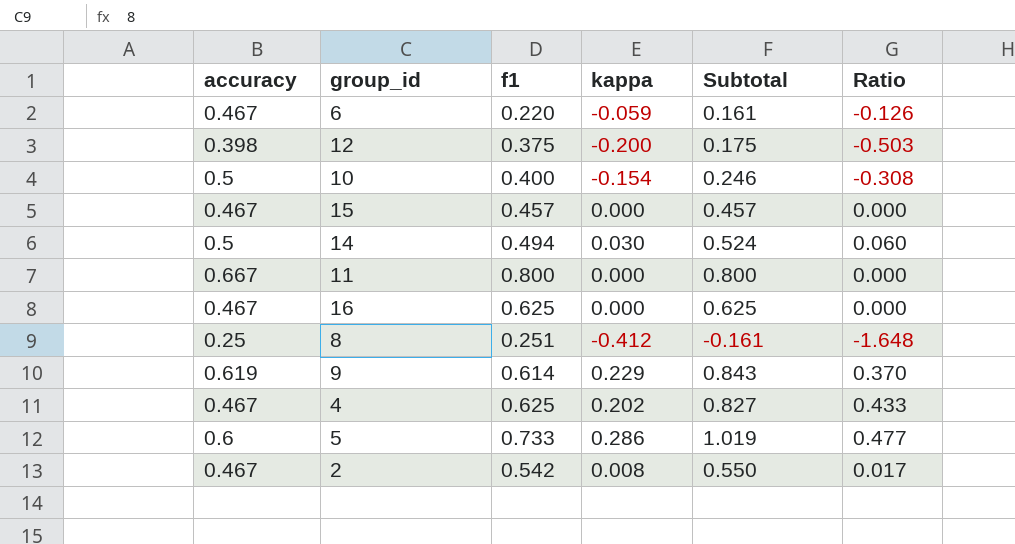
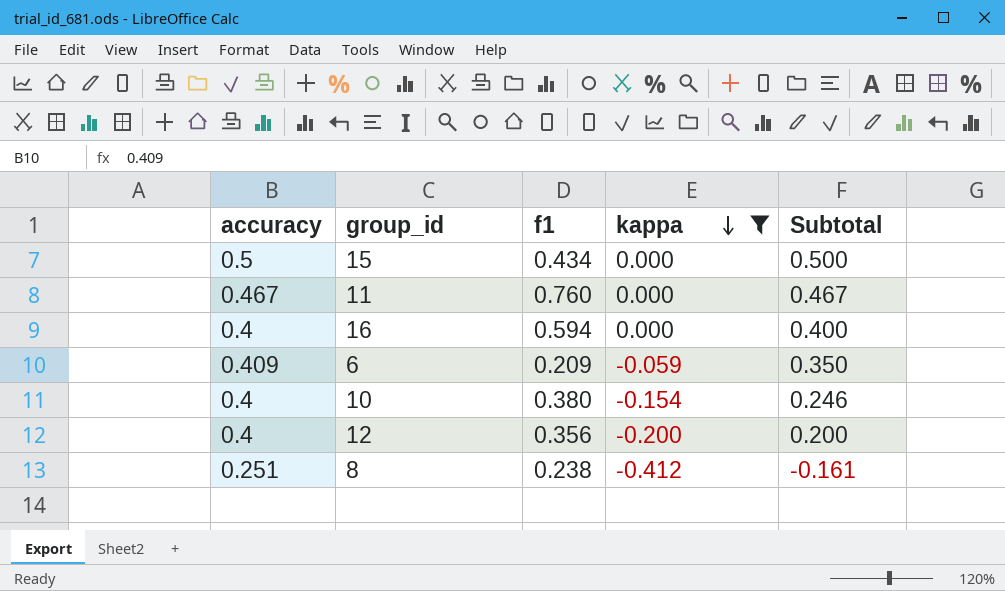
filter: none -> kappa <= 0.000
row order: none -> kappa descending
column Ratio | formula: [kappa] / [accuracy] -> none
column Subtotal | formula: [f1] + [kappa] -> [accuracy] + [kappa]
15 | accuracy: 0.467 -> 0.5
15 | f1: 0.457 -> 0.434
11 | accuracy: 0.667 -> 0.467
11 | f1: 0.800 -> 0.760
16 | accuracy: 0.467 -> 0.4
16 | f1: 0.625 -> 0.594
6 | accuracy: 0.467 -> 0.409
6 | f1: 0.220 -> 0.209
10 | accuracy: 0.5 -> 0.4
10 | f1: 0.400 -> 0.380
12 | accuracy: 0.398 -> 0.4
12 | f1: 0.375 -> 0.356
8 | accuracy: 0.25 -> 0.251
8 | f1: 0.251 -> 0.238

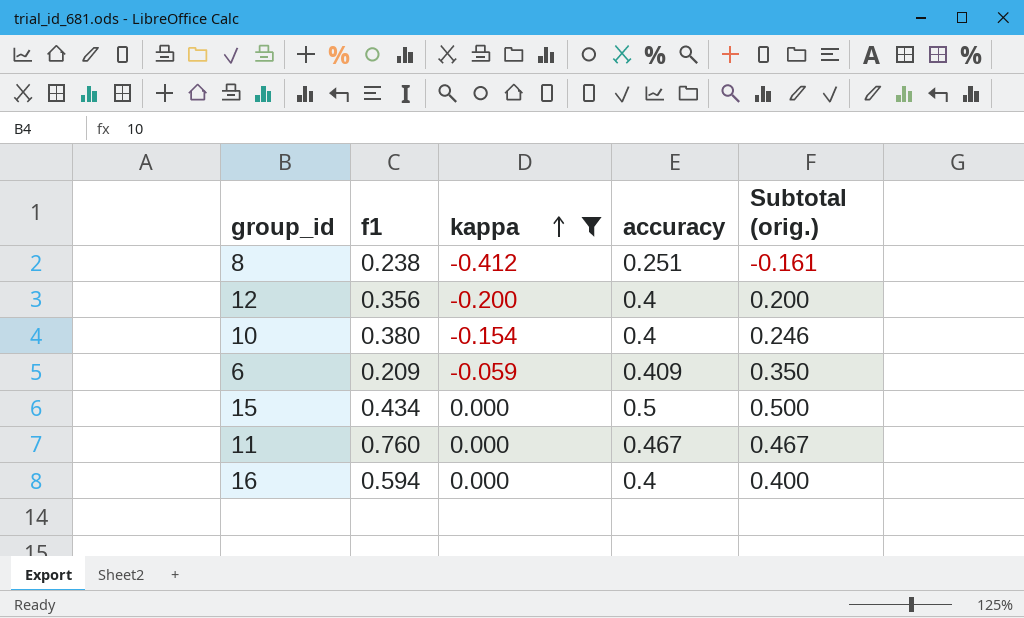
row order: kappa descending -> kappa ascending
column accuracy | position: 1 -> 4
column name: Subtotal -> Subtotal (orig.)

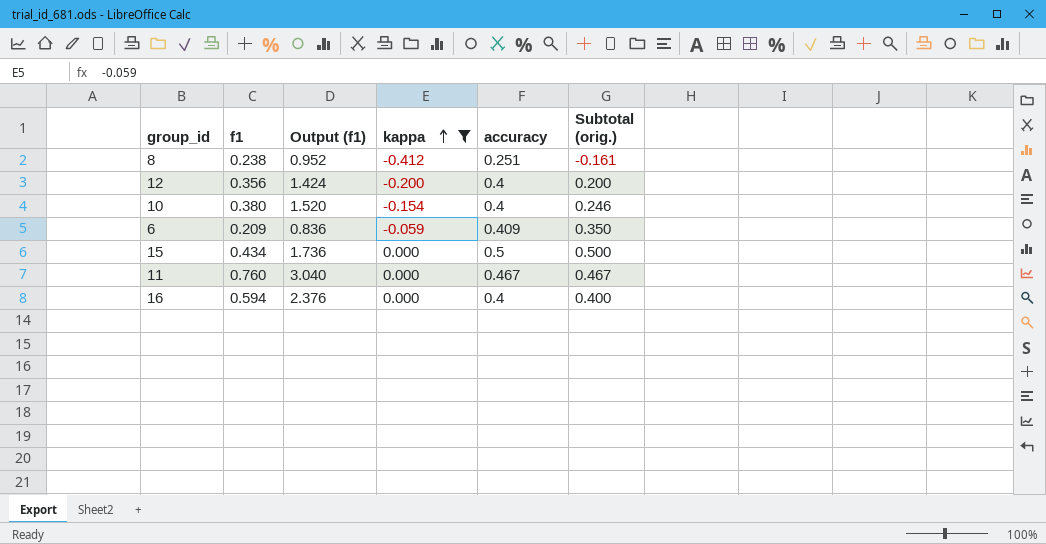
column Output (f1) | formula: none -> [f1] * 4

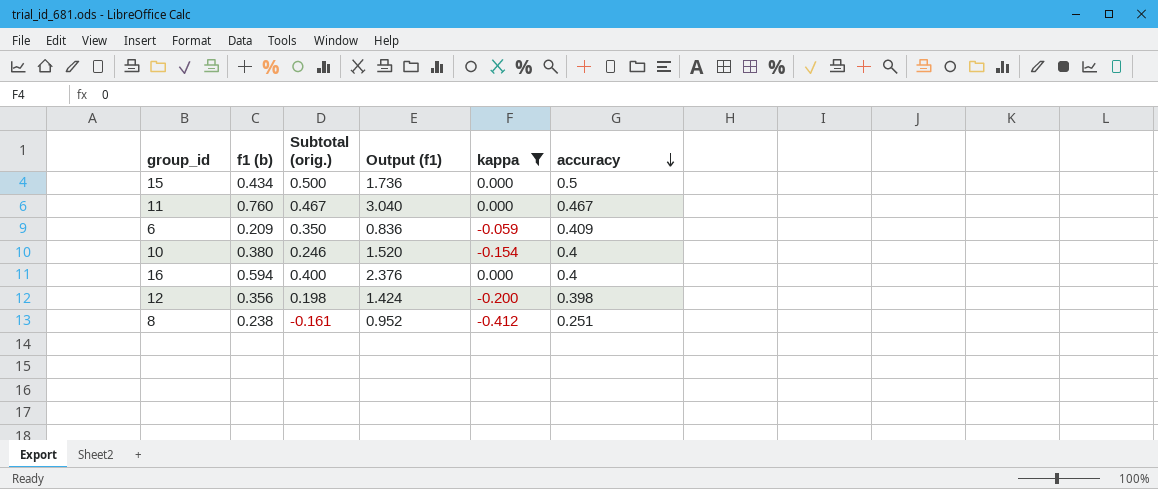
row order: kappa ascending -> accuracy descending
column name: f1 -> f1 (b)
column Subtotal (orig.) | position: 6 -> 3
12 | Subtotal (orig.): 0.200 -> 0.198
12 | accuracy: 0.4 -> 0.398

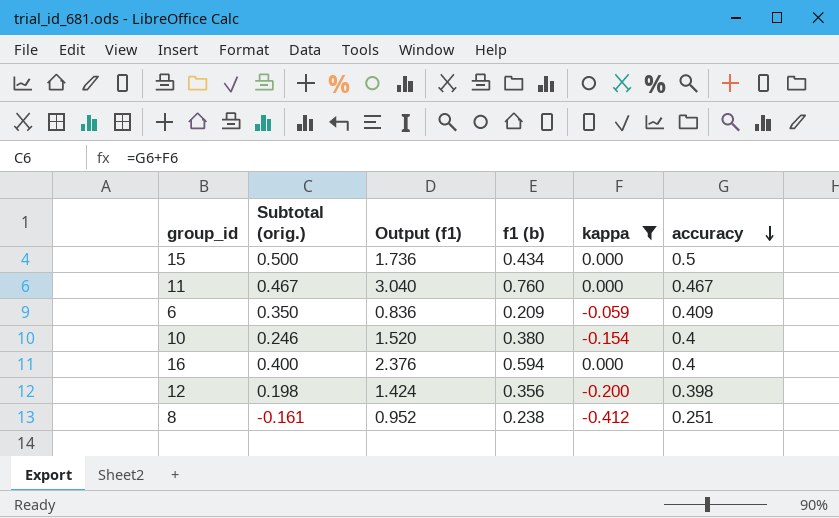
column f1 (b) | position: 2 -> 4

